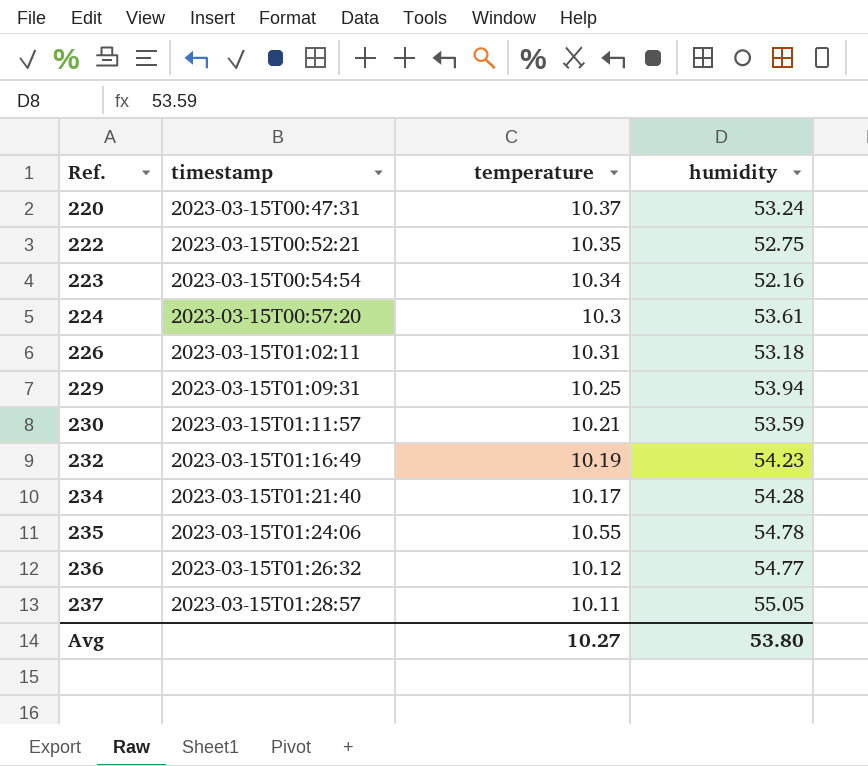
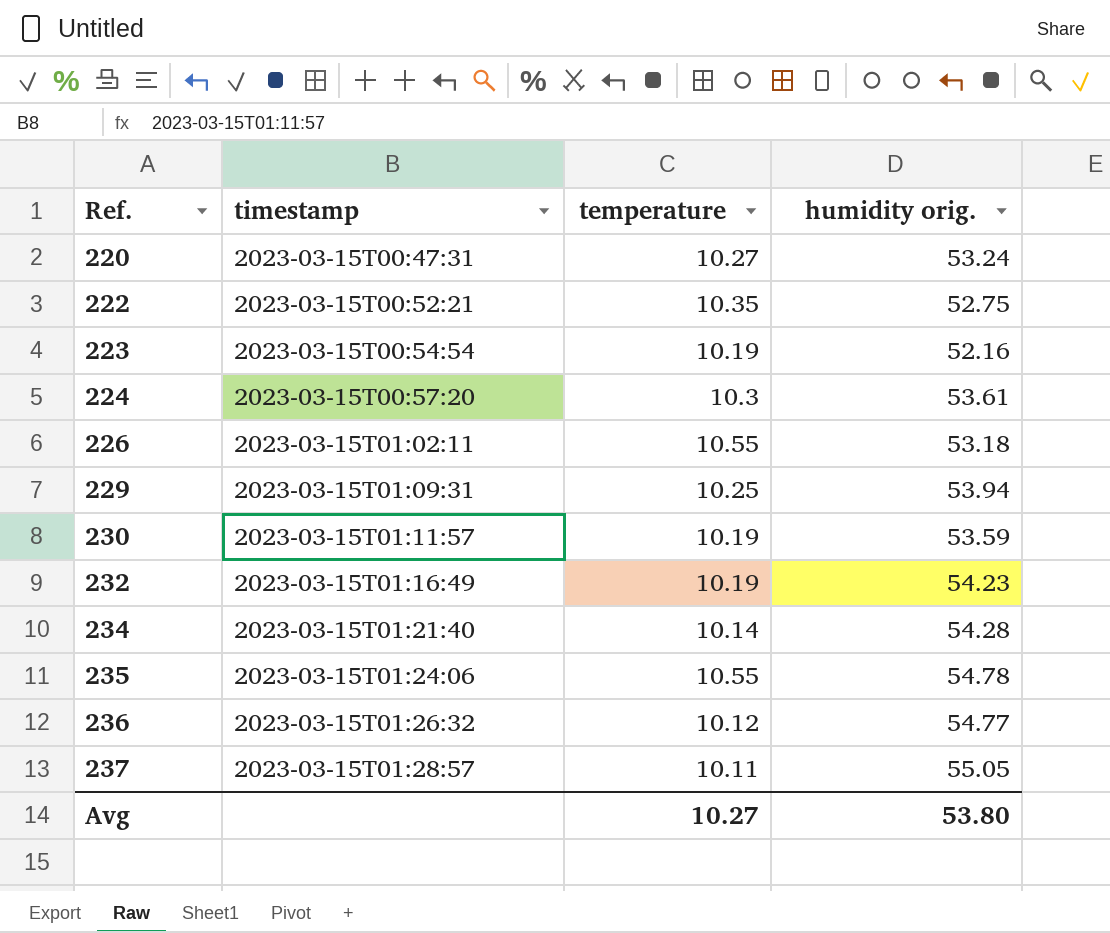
column name: humidity -> humidity orig.
220 | temperature: 10.37 -> 10.27
223 | temperature: 10.34 -> 10.19
226 | temperature: 10.31 -> 10.55
230 | temperature: 10.21 -> 10.19
234 | temperature: 10.17 -> 10.14

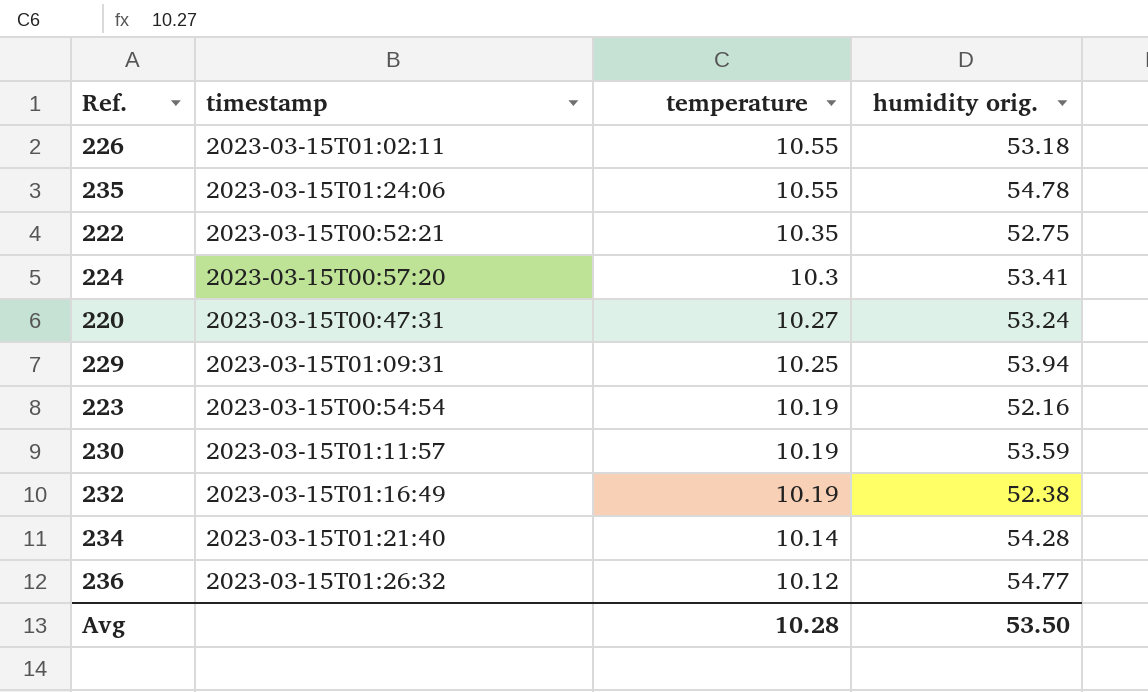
row order: Ref. ascending -> temperature descending
row 237: 2023-03-15T01:28:57 | 10.11 | 55.05 -> none
224 | humidity orig.: 53.61 -> 53.41
232 | humidity orig.: 54.23 -> 52.38
Avg | temperature: 10.27 -> 10.28
Avg | humidity orig.: 53.80 -> 53.50

